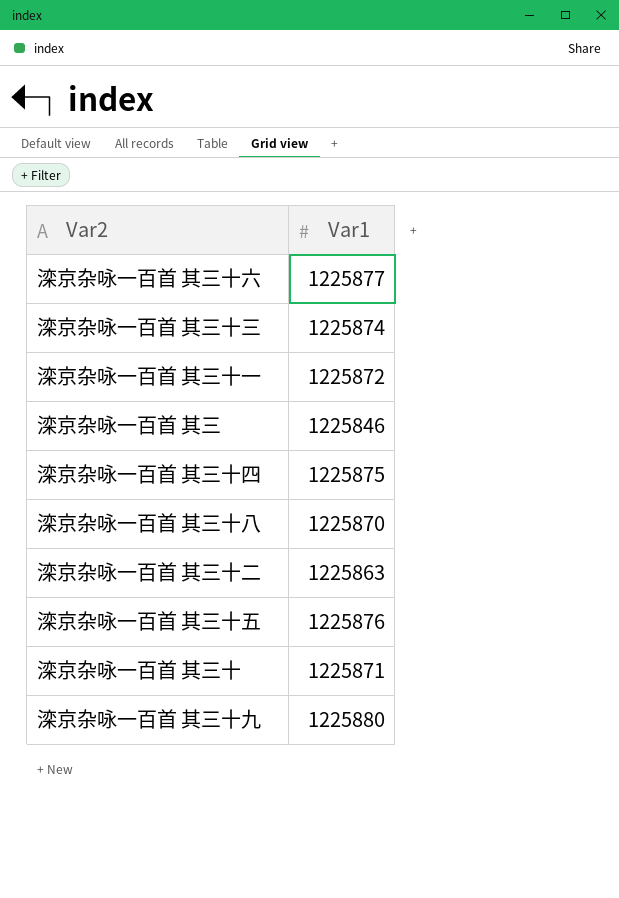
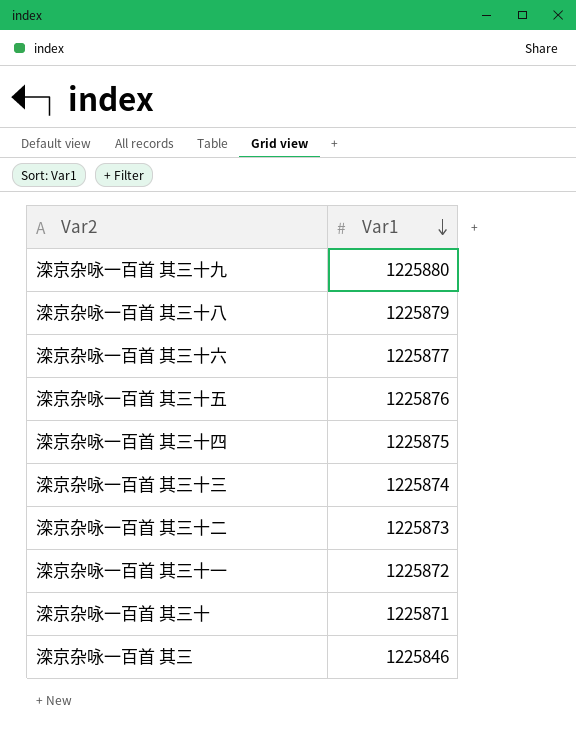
row order: none -> Var1 descending
滦京杂咏一百首 其三十八 | Var1: 1225870 -> 1225879
滦京杂咏一百首 其三十二 | Var1: 1225863 -> 1225873

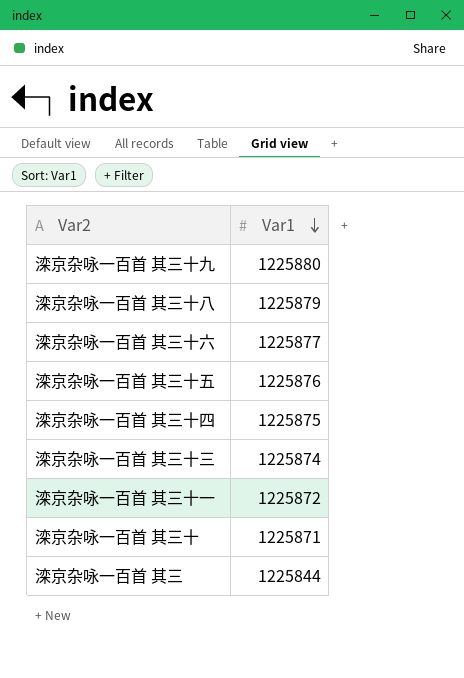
row 滦京杂咏一百首 其三十二: 1225873 -> none
滦京杂咏一百首 其三 | Var1: 1225846 -> 1225844

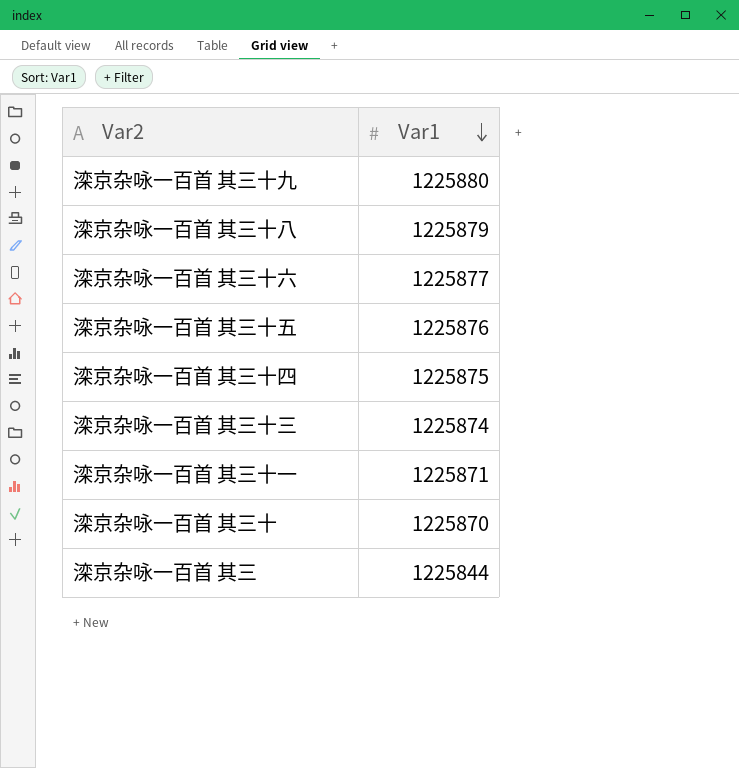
滦京杂咏一百首 其三十一 | Var1: 1225872 -> 1225871
滦京杂咏一百首 其三十 | Var1: 1225871 -> 1225870

